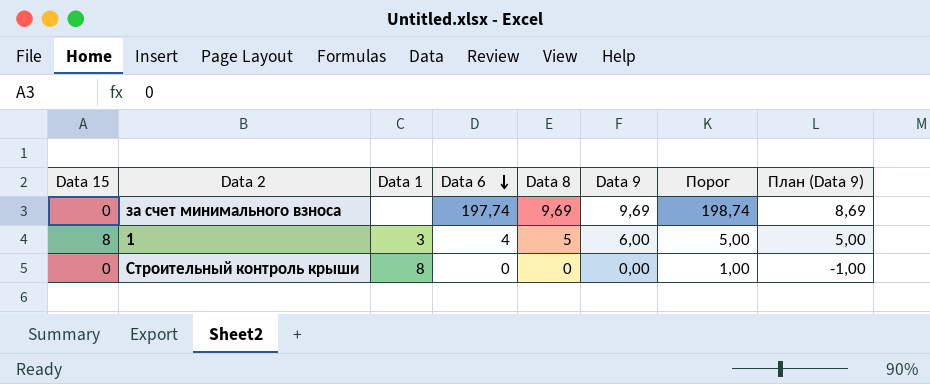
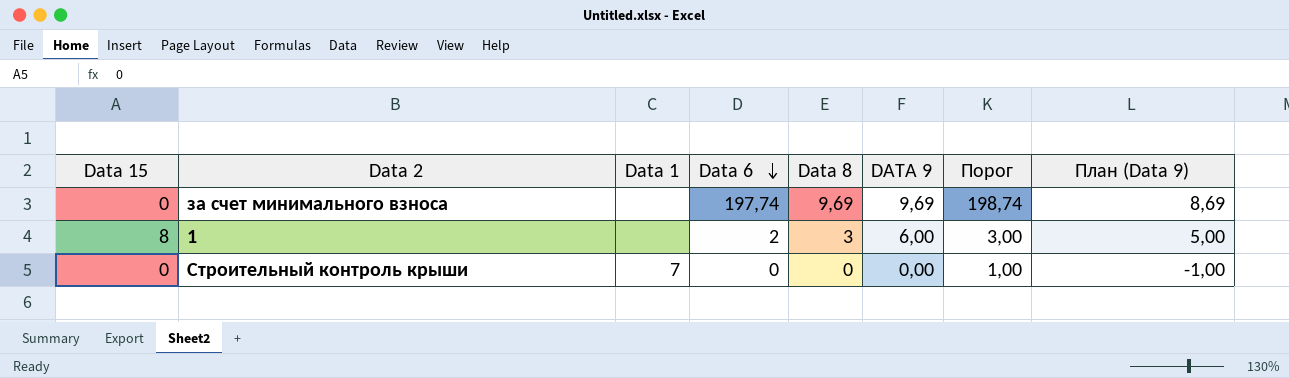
column name: Data 9 -> DATA 9
1 | Data 1: 3 -> none
1 | Data 6: 4 -> 2
1 | Data 8: 5 -> 3
1 | Порог: 5,00 -> 3,00
Строительный контроль крыши | Data 1: 8 -> 7

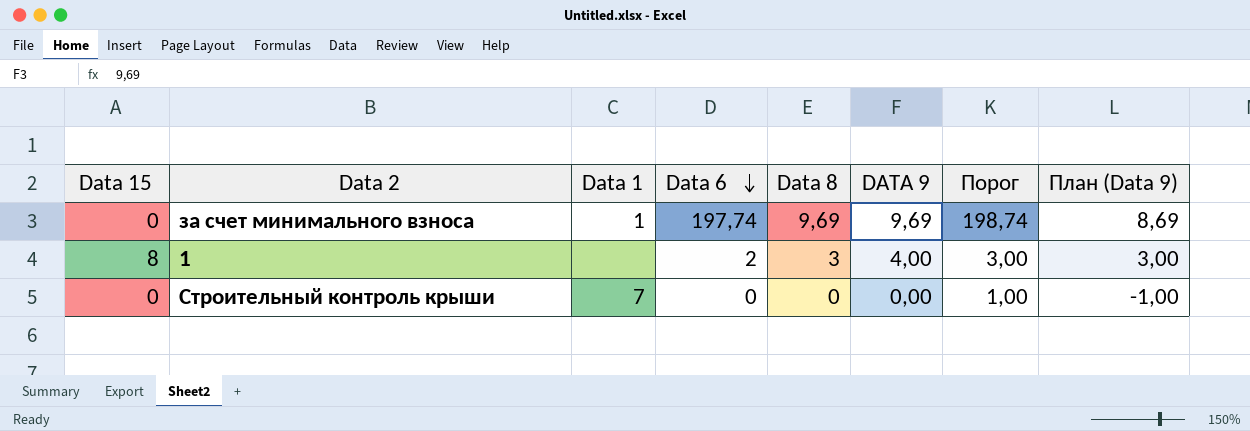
за счет минимального взноса | Data 1: none -> 1
1 | DATA 9: 6,00 -> 4,00
1 | План (Data 9): 5,00 -> 3,00

